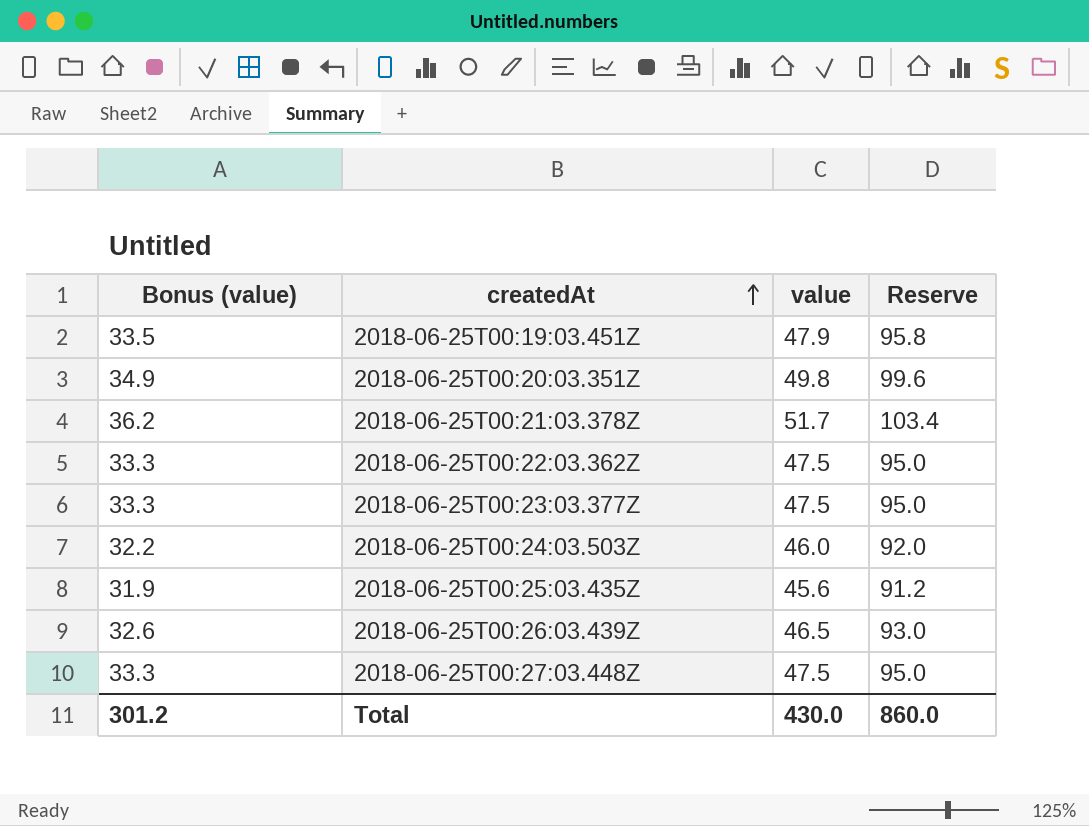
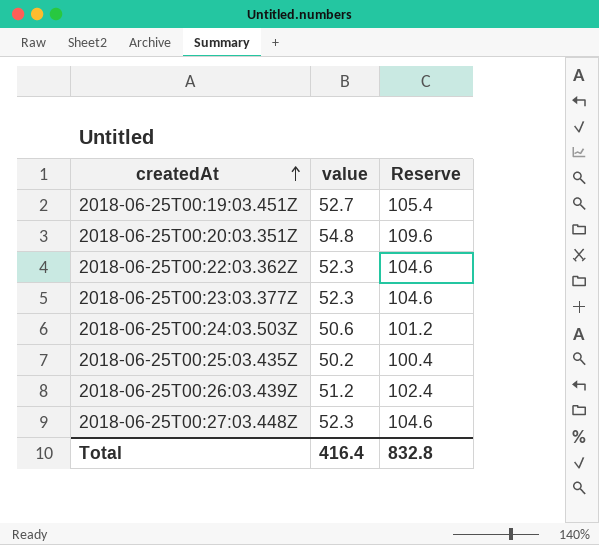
column Bonus (value) | formula: [value] * 0.7 -> none
row 2018-06-25T00:21:03.378Z: 36.2 | 51.7 | 103.4 -> none
2018-06-25T00:19:03.451Z | value: 47.9 -> 52.7
2018-06-25T00:19:03.451Z | Reserve: 95.8 -> 105.4
2018-06-25T00:20:03.351Z | value: 49.8 -> 54.8
2018-06-25T00:20:03.351Z | Reserve: 99.6 -> 109.6
2018-06-25T00:22:03.362Z | value: 47.5 -> 52.3
2018-06-25T00:22:03.362Z | Reserve: 95.0 -> 104.6
2018-06-25T00:23:03.377Z | value: 47.5 -> 52.3
2018-06-25T00:23:03.377Z | Reserve: 95.0 -> 104.6
2018-06-25T00:24:03.503Z | value: 46.0 -> 50.6
2018-06-25T00:24:03.503Z | Reserve: 92.0 -> 101.2
2018-06-25T00:25:03.435Z | value: 45.6 -> 50.2
2018-06-25T00:25:03.435Z | Reserve: 91.2 -> 100.4
2018-06-25T00:26:03.439Z | value: 46.5 -> 51.2
2018-06-25T00:26:03.439Z | Reserve: 93.0 -> 102.4
2018-06-25T00:27:03.448Z | value: 47.5 -> 52.3
2018-06-25T00:27:03.448Z | Reserve: 95.0 -> 104.6
Total | value: 430.0 -> 416.4
Total | Reserve: 860.0 -> 832.8

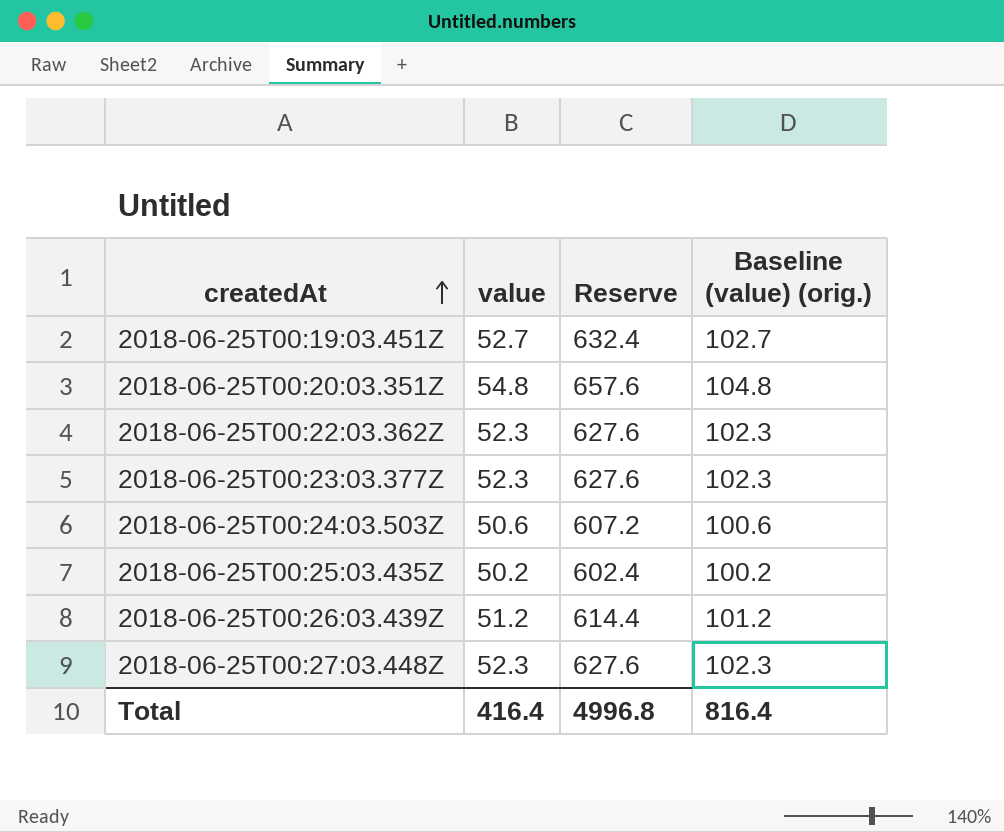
column Reserve | formula: [value] * 2 -> [value] * 12
column Baseline (value) (orig.) | formula: none -> [value] + 50
Total | Reserve: 832.8 -> 4996.8

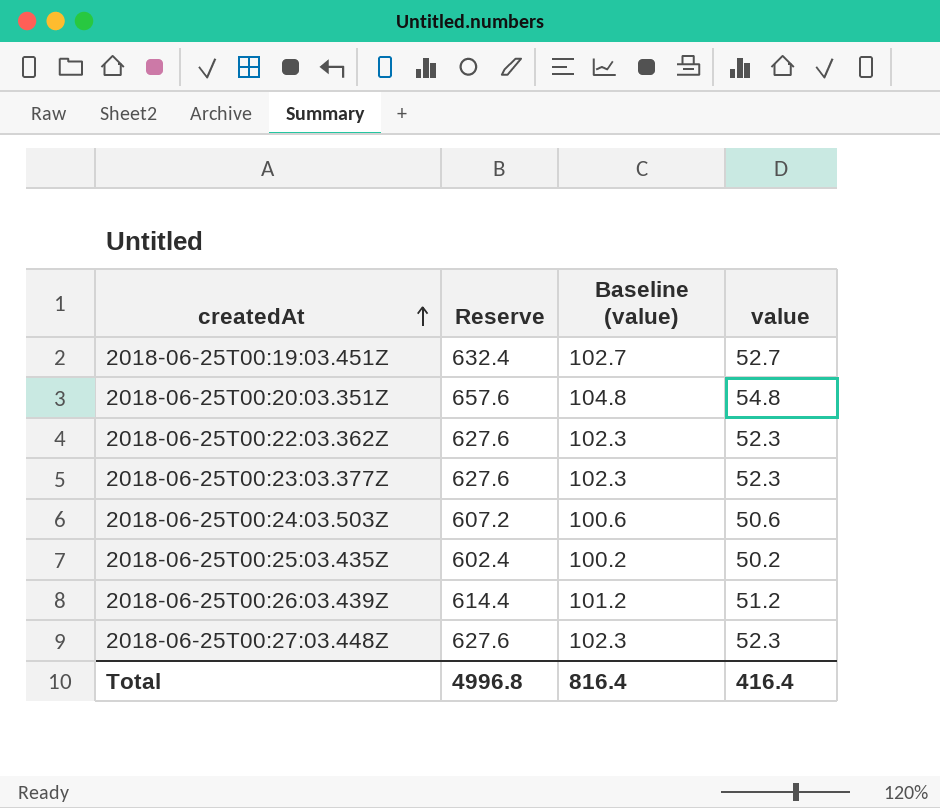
column name: Baseline (value) (orig.) -> Baseline (value)
column value | position: 2 -> 4

